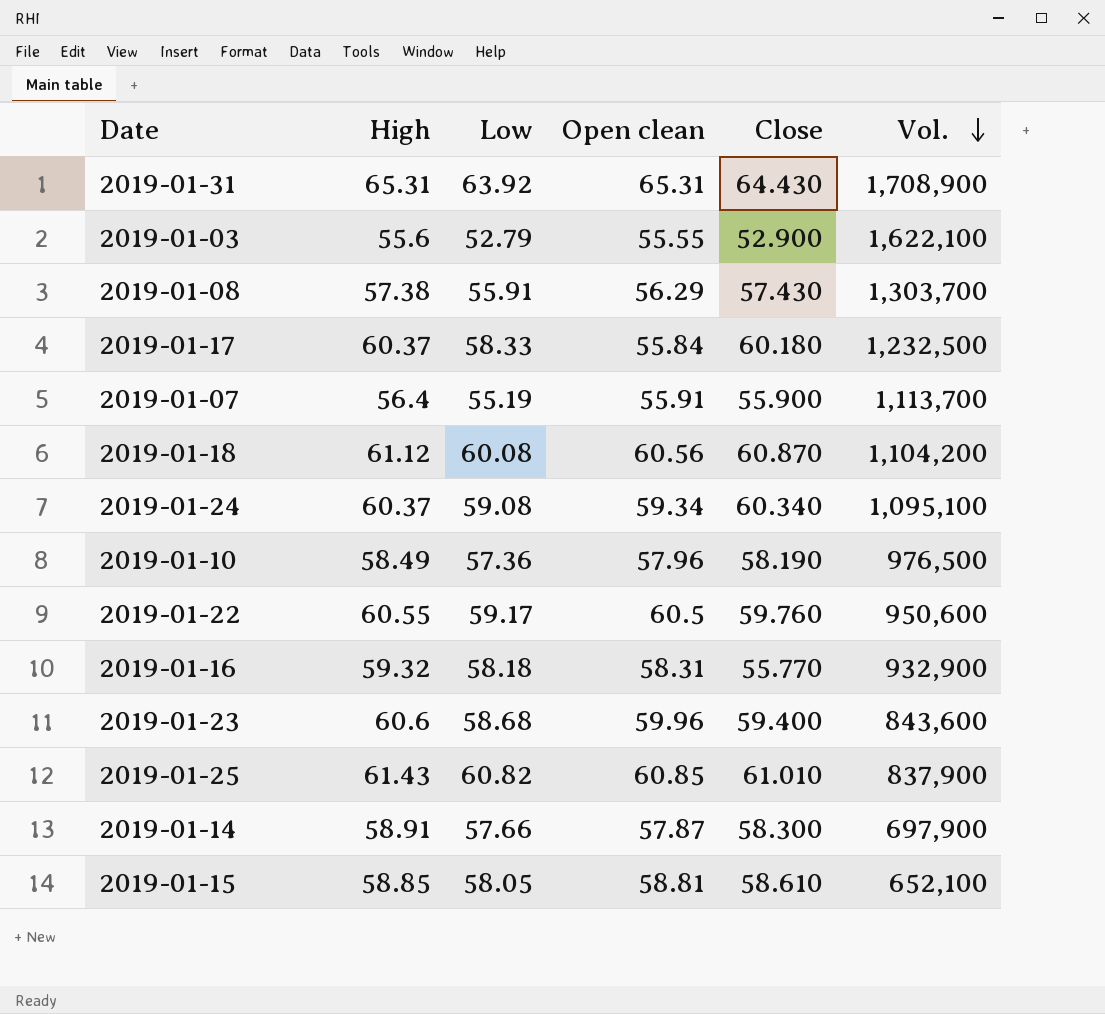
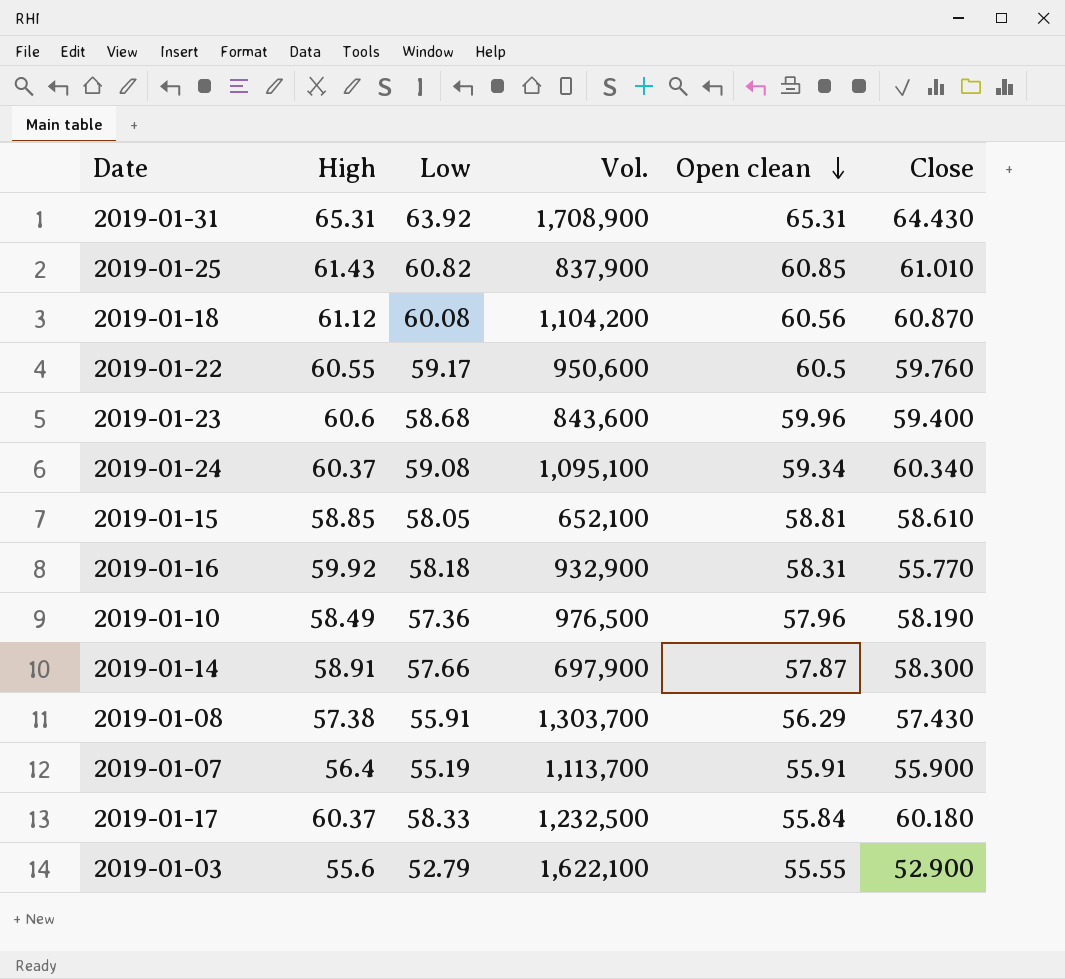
row order: Vol. descending -> Open clean descending
column Vol. | position: 6 -> 4
2019-01-16 | High: 59.32 -> 59.92

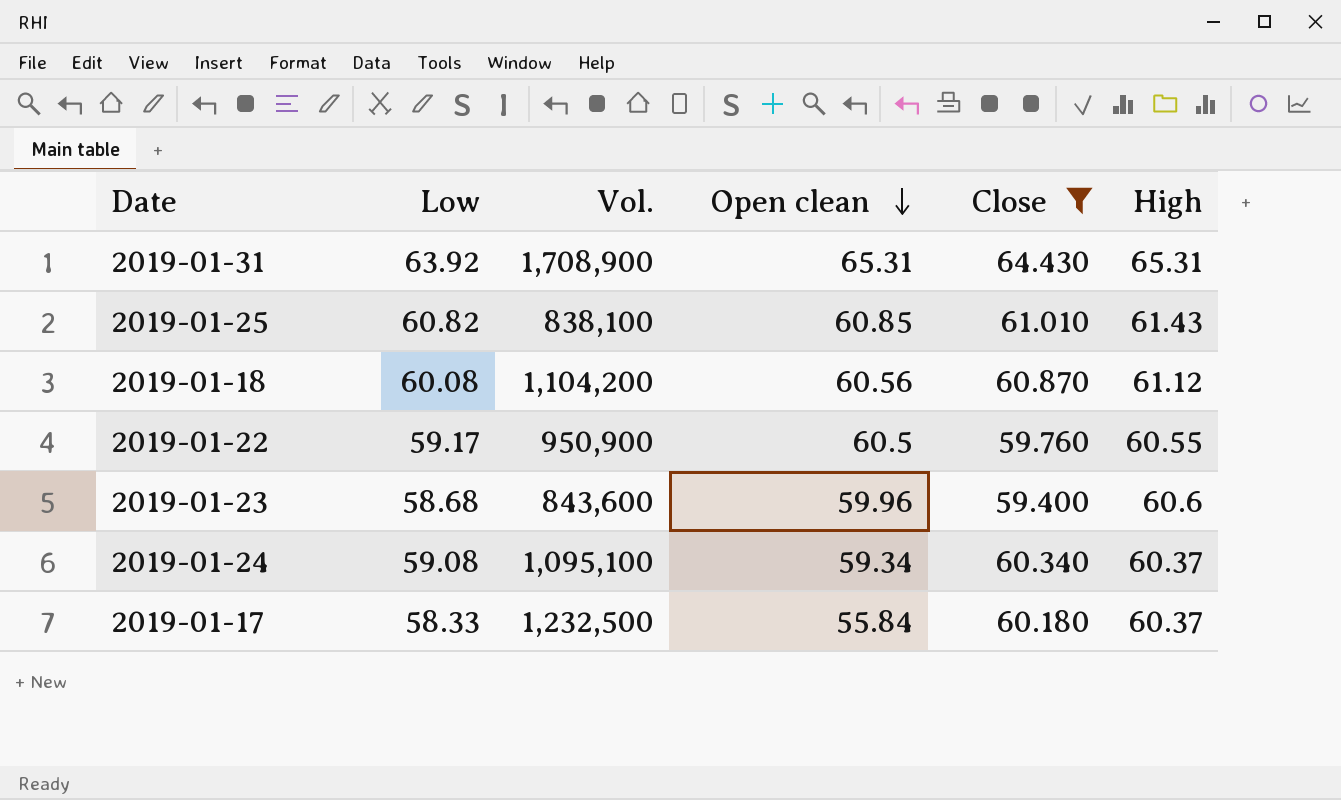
filter: none -> Close >= 59.400
column High | position: 2 -> 6
2019-01-25 | Vol.: 837,900 -> 838,100
2019-01-22 | Vol.: 950,600 -> 950,900

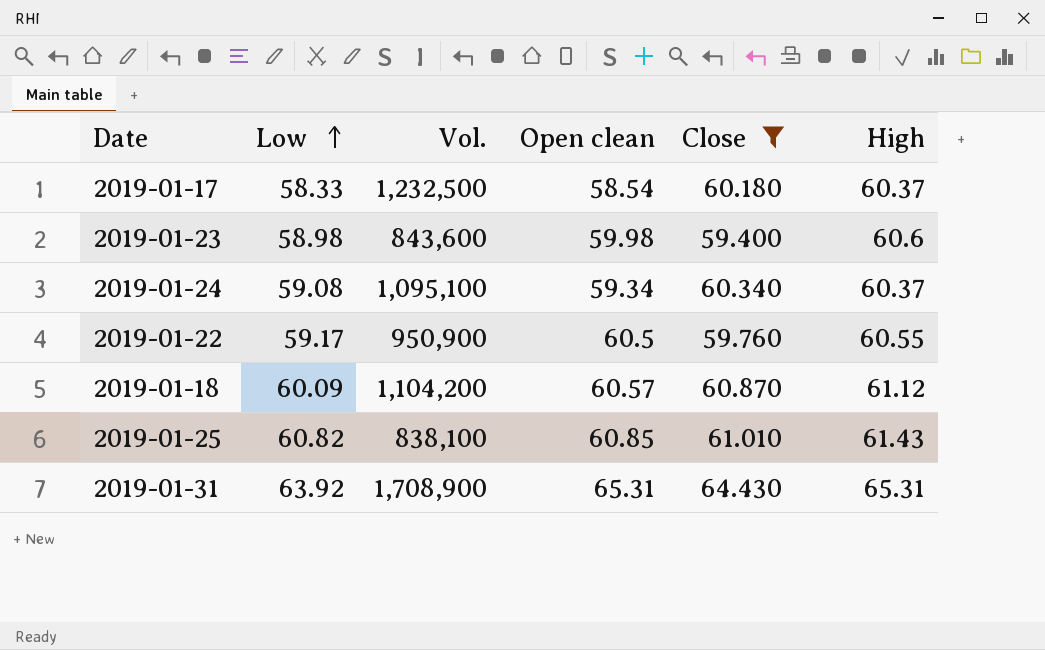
row order: Open clean descending -> Low ascending
2019-01-17 | Open clean: 55.84 -> 58.54
2019-01-23 | Low: 58.68 -> 58.98
2019-01-23 | Open clean: 59.96 -> 59.98
2019-01-18 | Low: 60.08 -> 60.09
2019-01-18 | Open clean: 60.56 -> 60.57

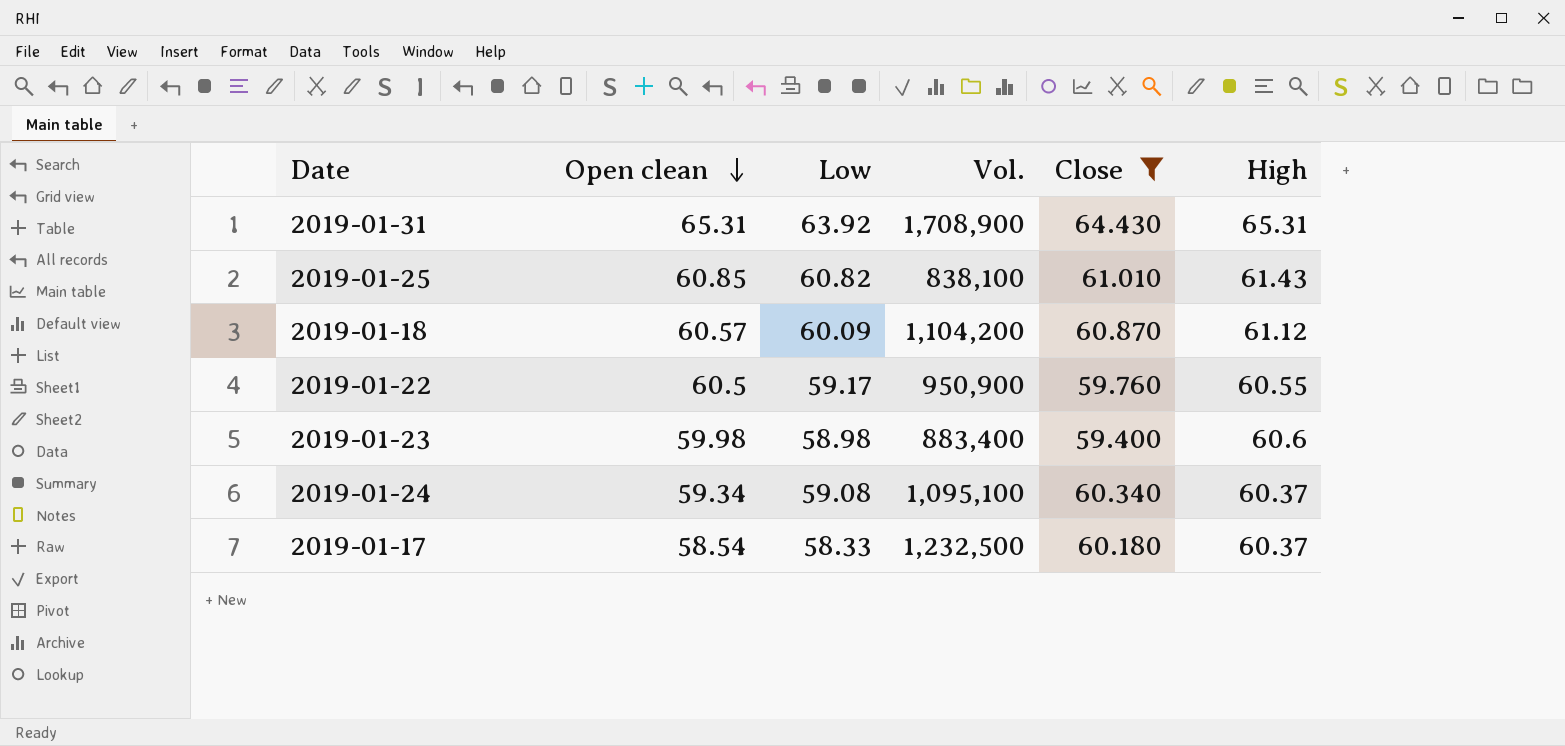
row order: Low ascending -> Open clean descending
column Open clean | position: 4 -> 2
2019-01-23 | Vol.: 843,600 -> 883,400

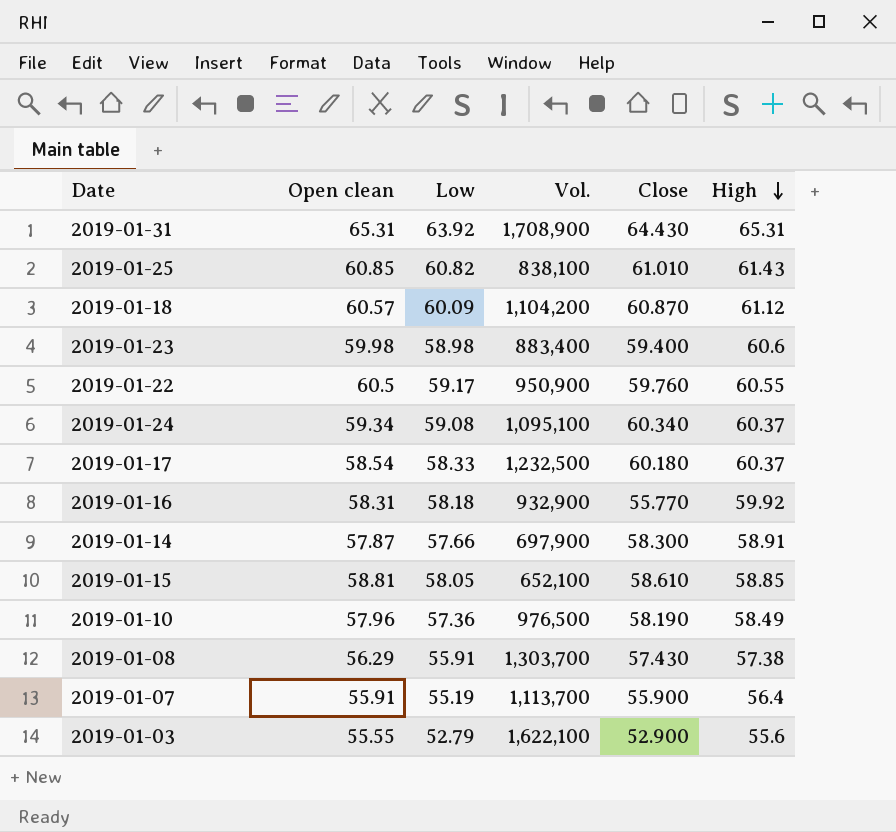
filter: Close >= 59.400 -> none
row order: Open clean descending -> High descending

